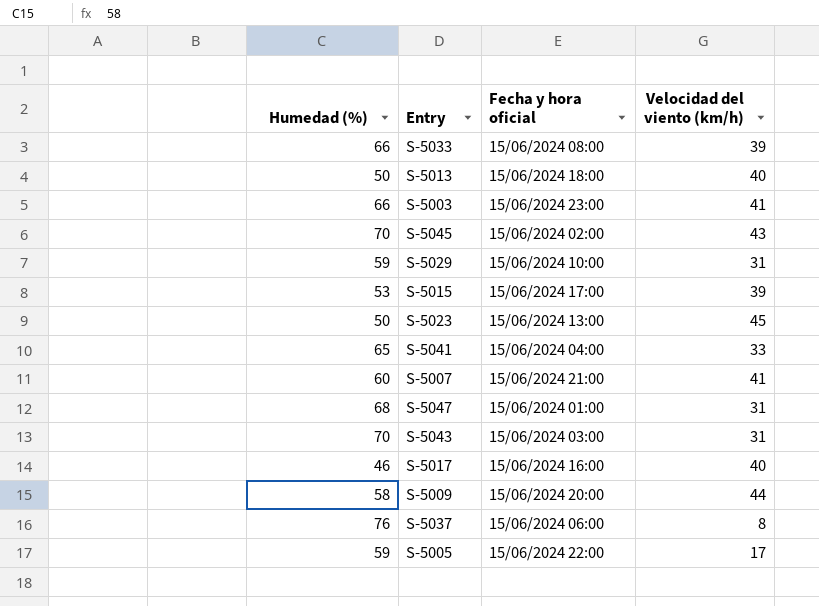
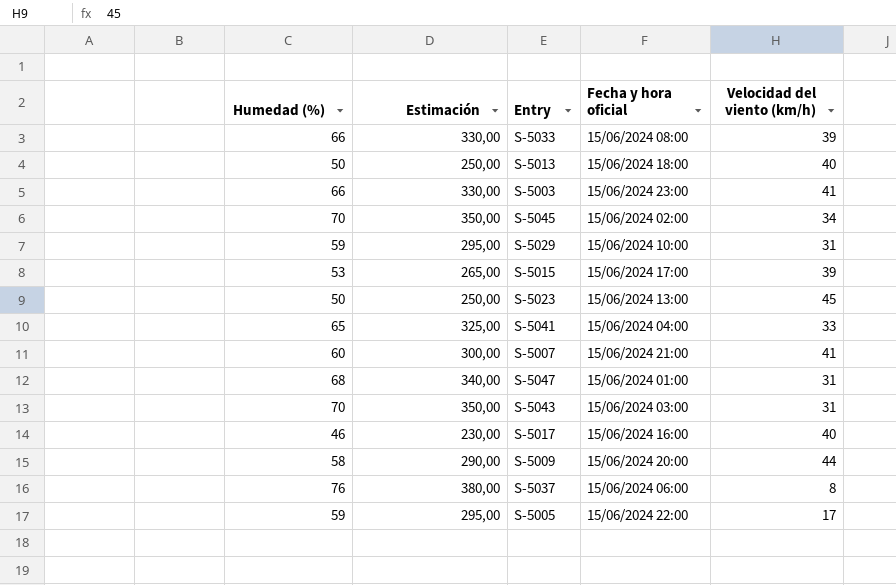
column Estimación | formula: none -> [Humedad (%)] * 5
S-5045 | Velocidad del viento (km/h): 43 -> 34

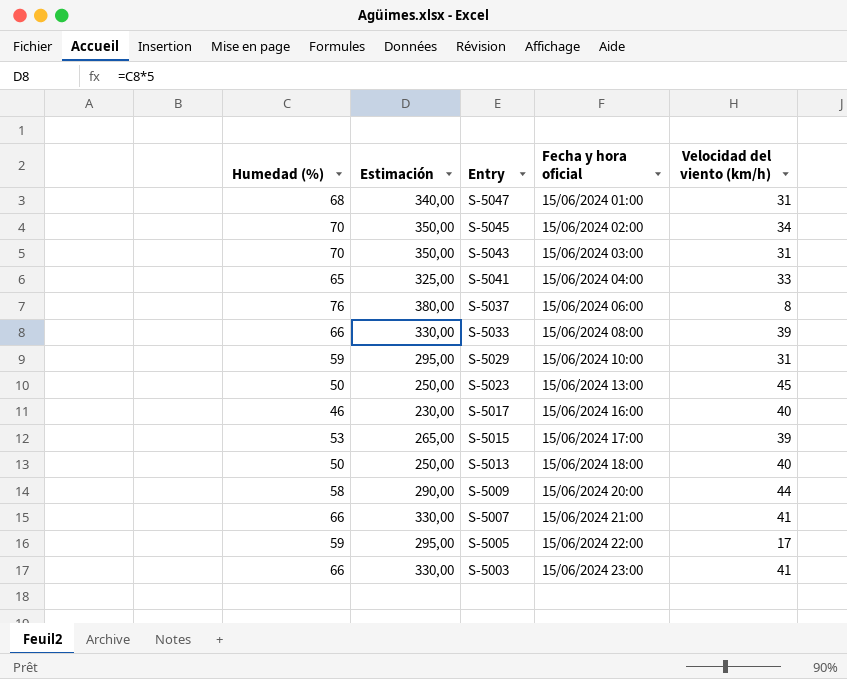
row order: none -> Entry descending
S-5007 | Humedad (%): 60 -> 66
S-5007 | Estimación: 300,00 -> 330,00

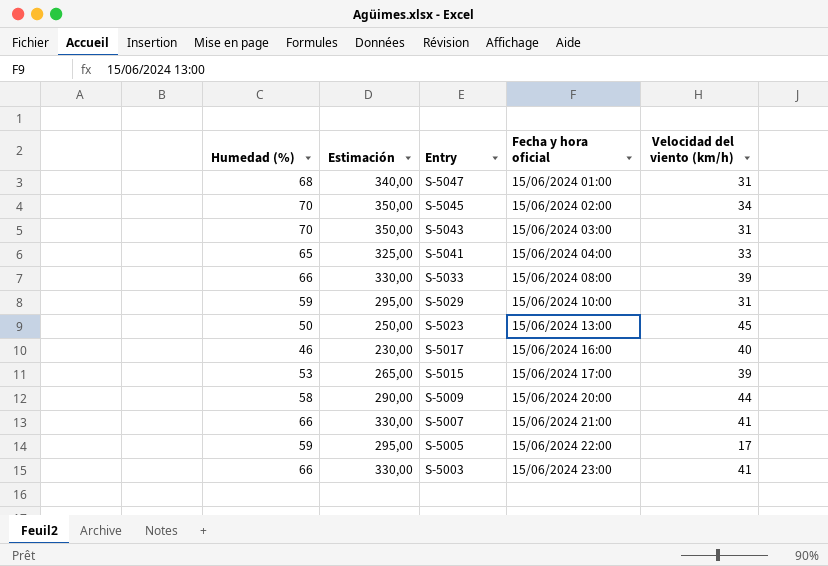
row S-5037: 76 | 380,00 | 15/06/2024 06:00 | 8 -> none
row S-5013: 50 | 250,00 | 15/06/2024 18:00 | 40 -> none

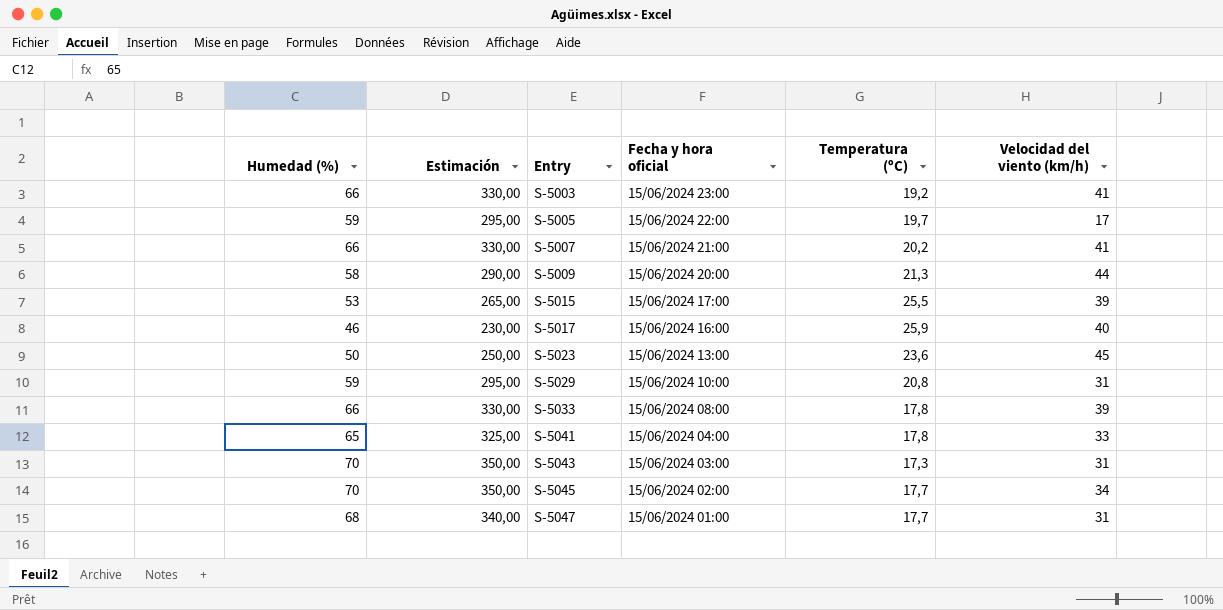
row order: Entry descending -> Entry ascending
column Temperatura (ºC) | position: none -> 5

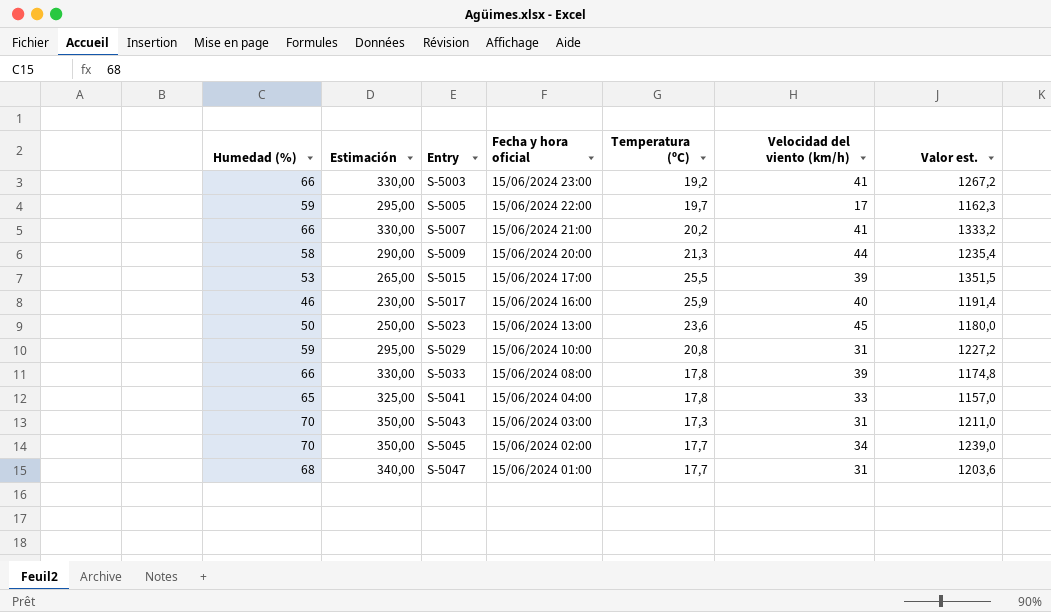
column Valor est. | formula: none -> [Humedad (%)] * [Temperatura (ºC)]

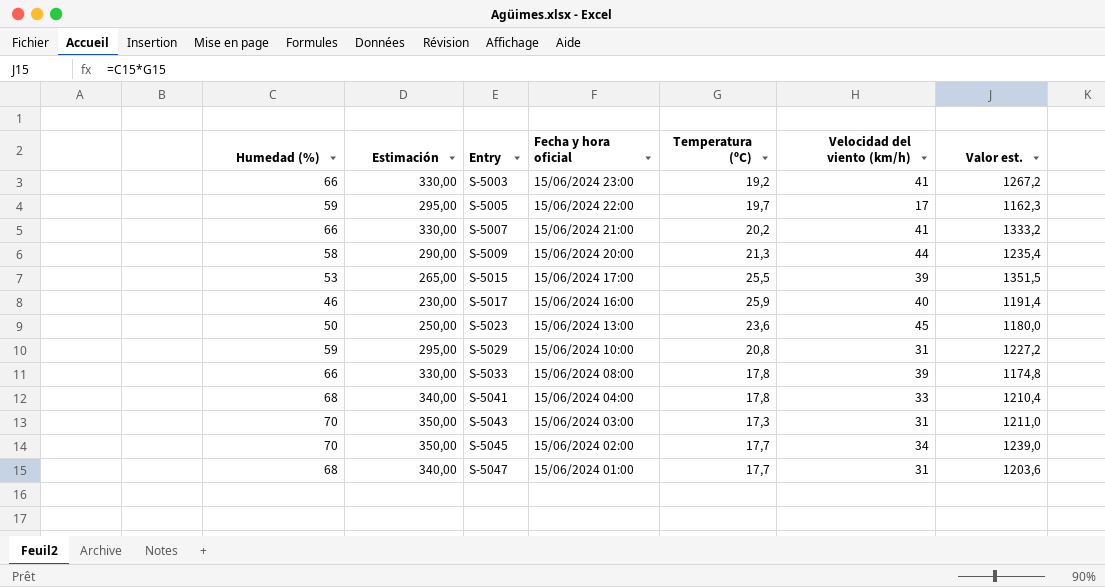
S-5041 | Humedad (%): 65 -> 68
S-5041 | Estimación: 325,00 -> 340,00
S-5041 | Valor est.: 1157,0 -> 1210,4

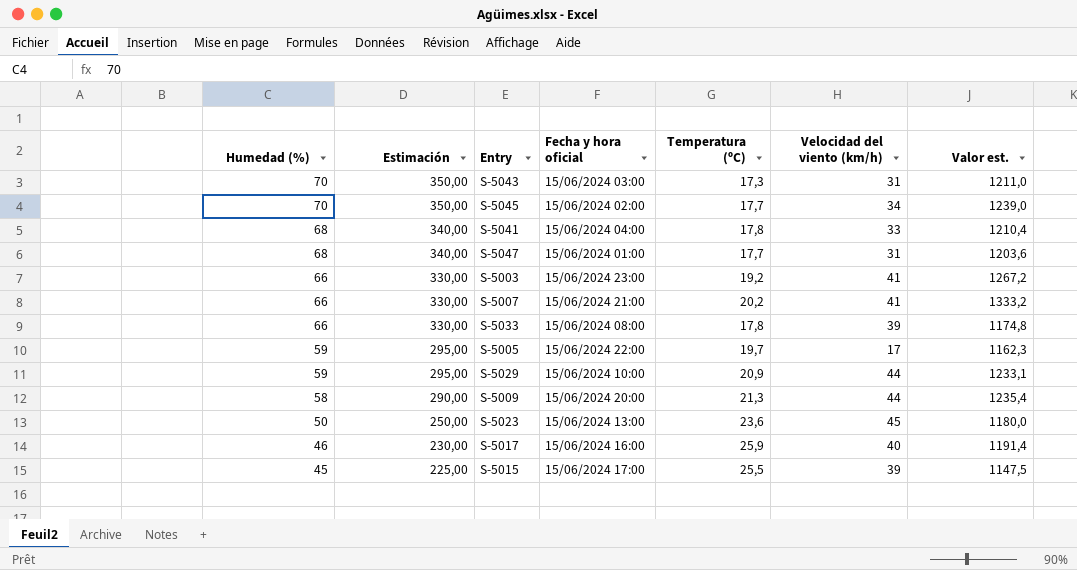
row order: Entry ascending -> Humedad (%) descending
S-5029 | Temperatura (ºC): 20,8 -> 20,9
S-5029 | Velocidad del viento (km/h): 31 -> 44
S-5029 | Valor est.: 1227,2 -> 1233,1
S-5015 | Humedad (%): 53 -> 45
S-5015 | Estimación: 265,00 -> 225,00
S-5015 | Valor est.: 1351,5 -> 1147,5

